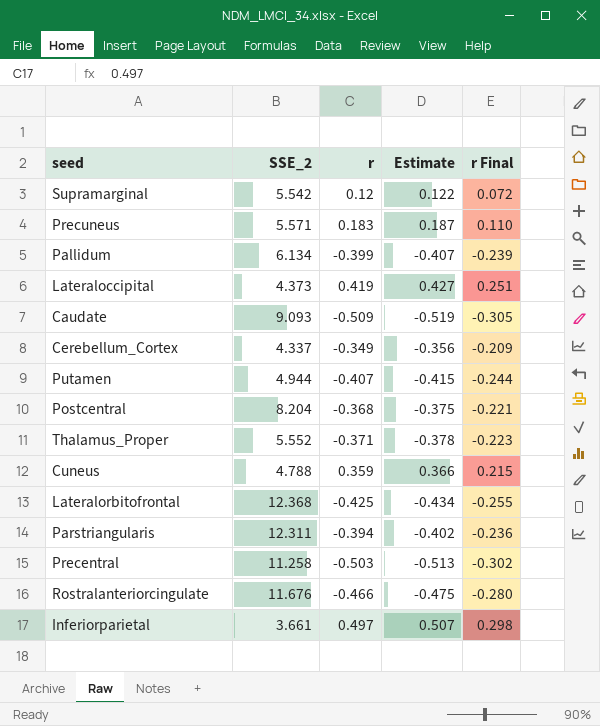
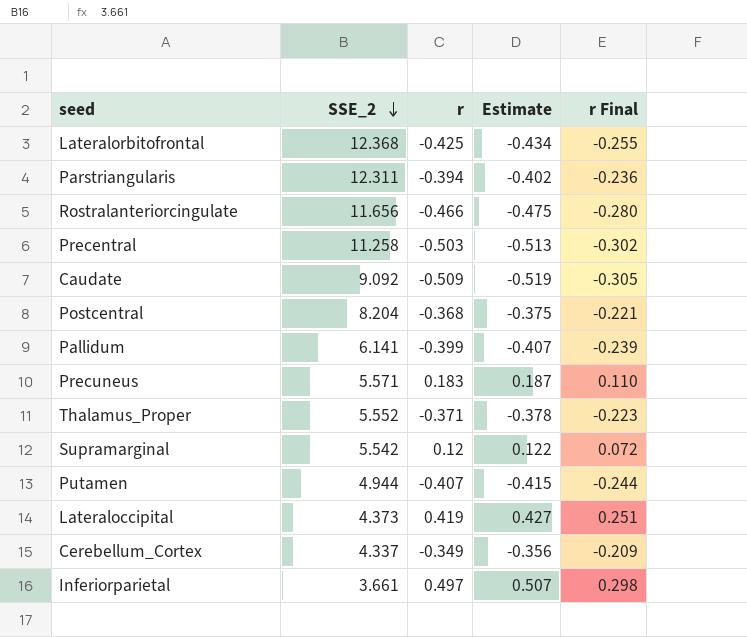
row order: none -> SSE_2 descending
row Cuneus: 4.788 | 0.359 | 0.366 | 0.215 -> none
Rostralanteriorcingulate | SSE_2: 11.676 -> 11.656
Caudate | SSE_2: 9.093 -> 9.092
Pallidum | SSE_2: 6.134 -> 6.141

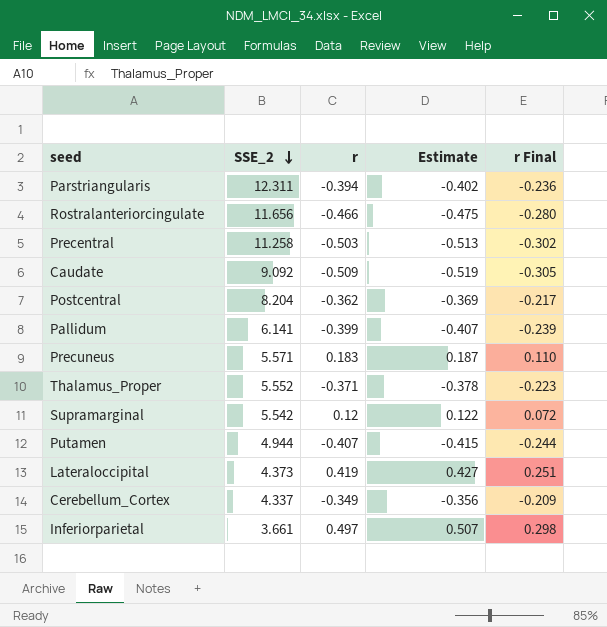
row Lateralorbitofrontal: 12.368 | -0.425 | -0.434 | -0.255 -> none
Postcentral | r: -0.368 -> -0.362
Postcentral | Estimate: -0.375 -> -0.369
Postcentral | r Final: -0.221 -> -0.217

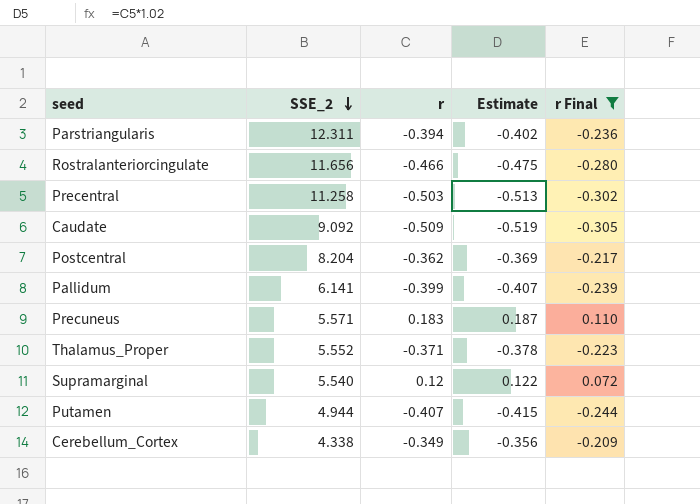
filter: none -> r Final <= 0.110
Supramarginal | SSE_2: 5.542 -> 5.540
Cerebellum_Cortex | SSE_2: 4.337 -> 4.338

